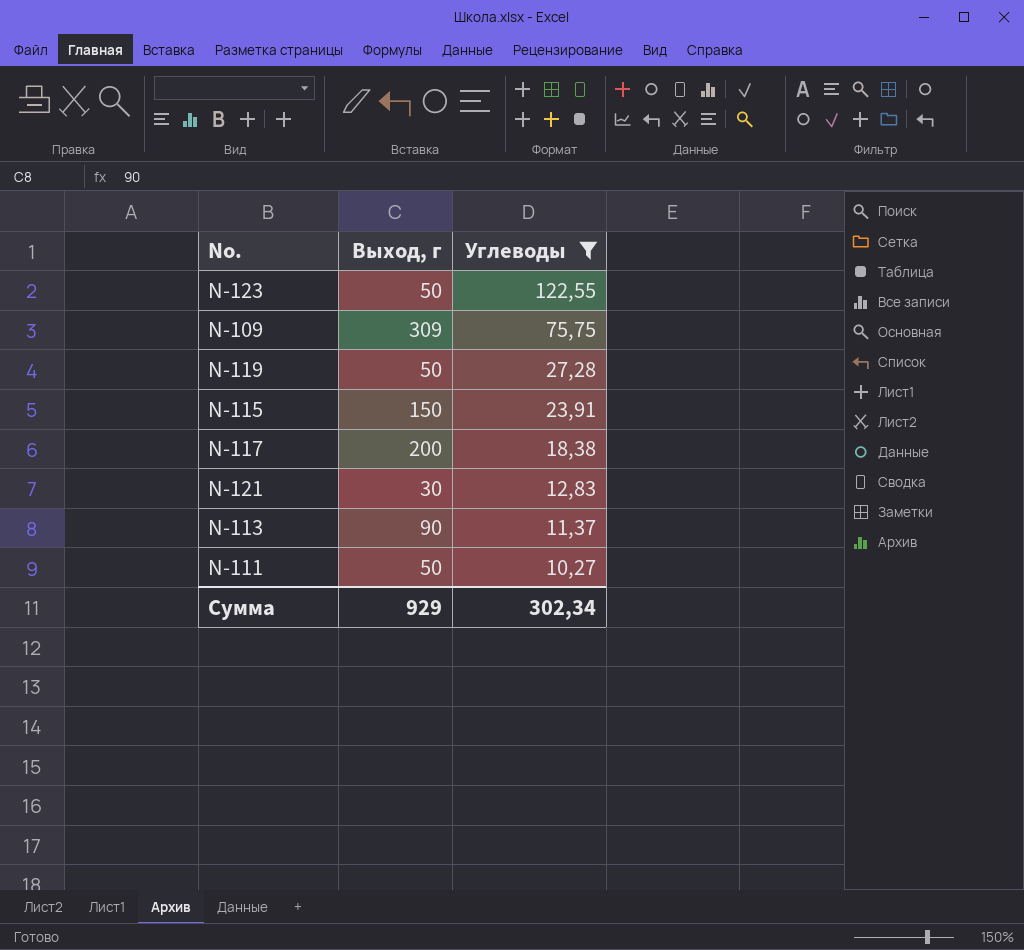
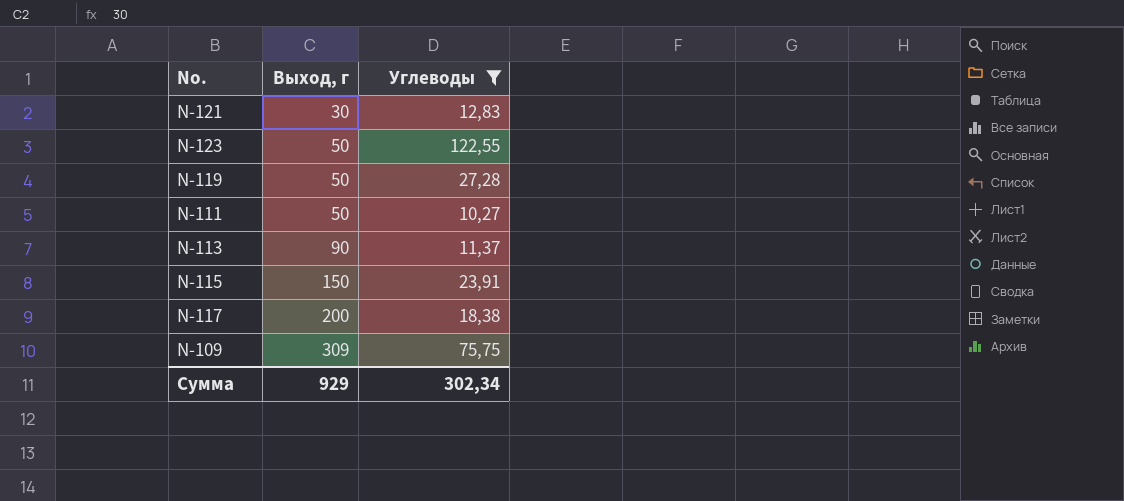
row order: Углеводы descending -> Выход, г ascending

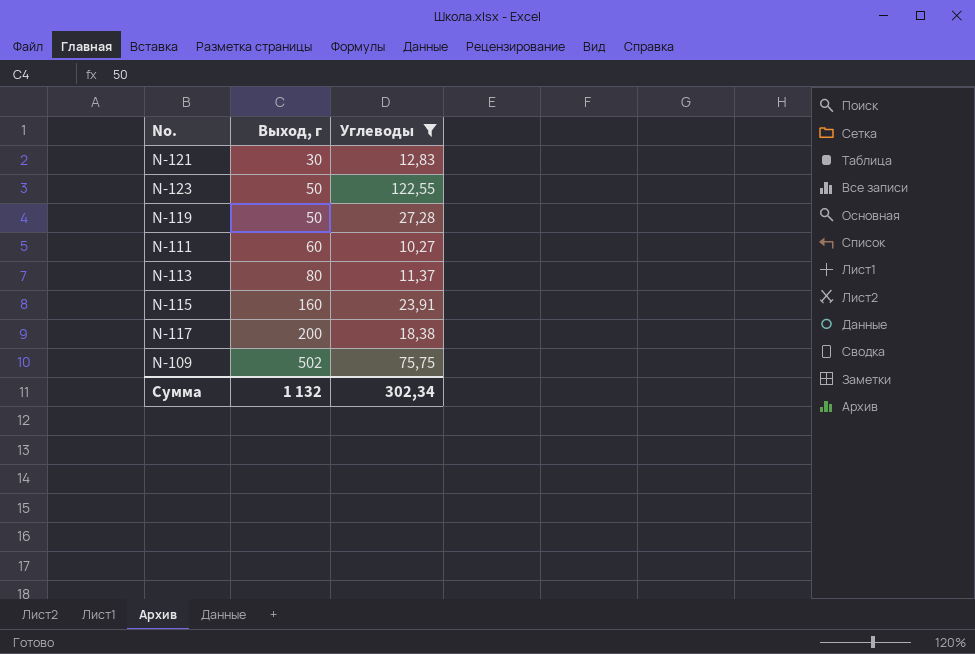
N-111 | Выход, г: 50 -> 60
N-113 | Выход, г: 90 -> 80
N-115 | Выход, г: 150 -> 160
N-109 | Выход, г: 309 -> 502
Сумма | Выход, г: 929 -> 1 132

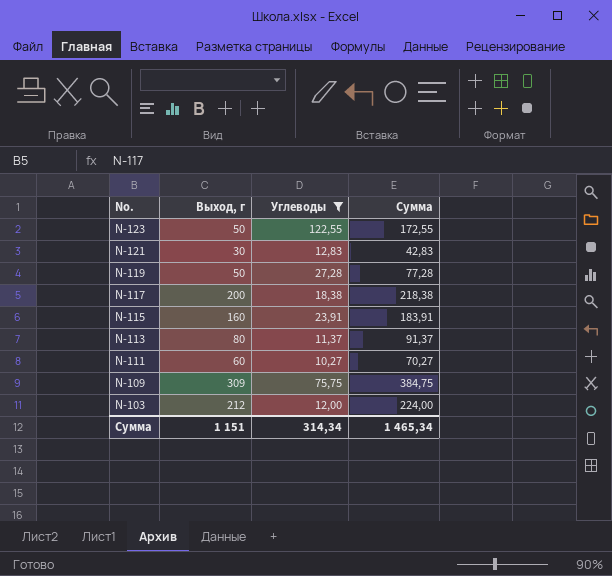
row order: Выход, г ascending -> No. descending
column Сумма | formula: none -> [Выход, г] + [Углеводы]
N-109 | Выход, г: 502 -> 309
row N-103: none -> 212 | 12,00 | 224,00
Сумма | Выход, г: 1 132 -> 1 151
Сумма | Углеводы: 302,34 -> 314,34

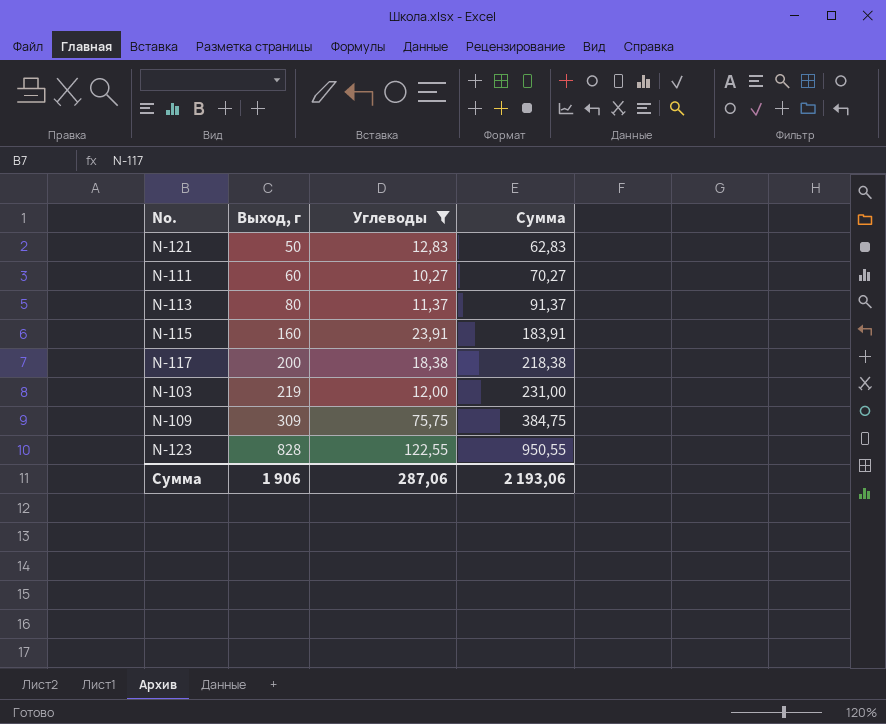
row order: No. descending -> Выход, г ascending
row N-119: 50 | 27,28 | 77,28 -> none
N-121 | Выход, г: 30 -> 50
N-121 | Сумма: 42,83 -> 62,83
N-103 | Выход, г: 212 -> 219
N-103 | Сумма: 224,00 -> 231,00
N-123 | Выход, г: 50 -> 828
N-123 | Сумма: 172,55 -> 950,55
Сумма | Выход, г: 1 151 -> 1 906
Сумма | Углеводы: 314,34 -> 287,06
Сумма | Сумма: 1 465,34 -> 2 193,06

